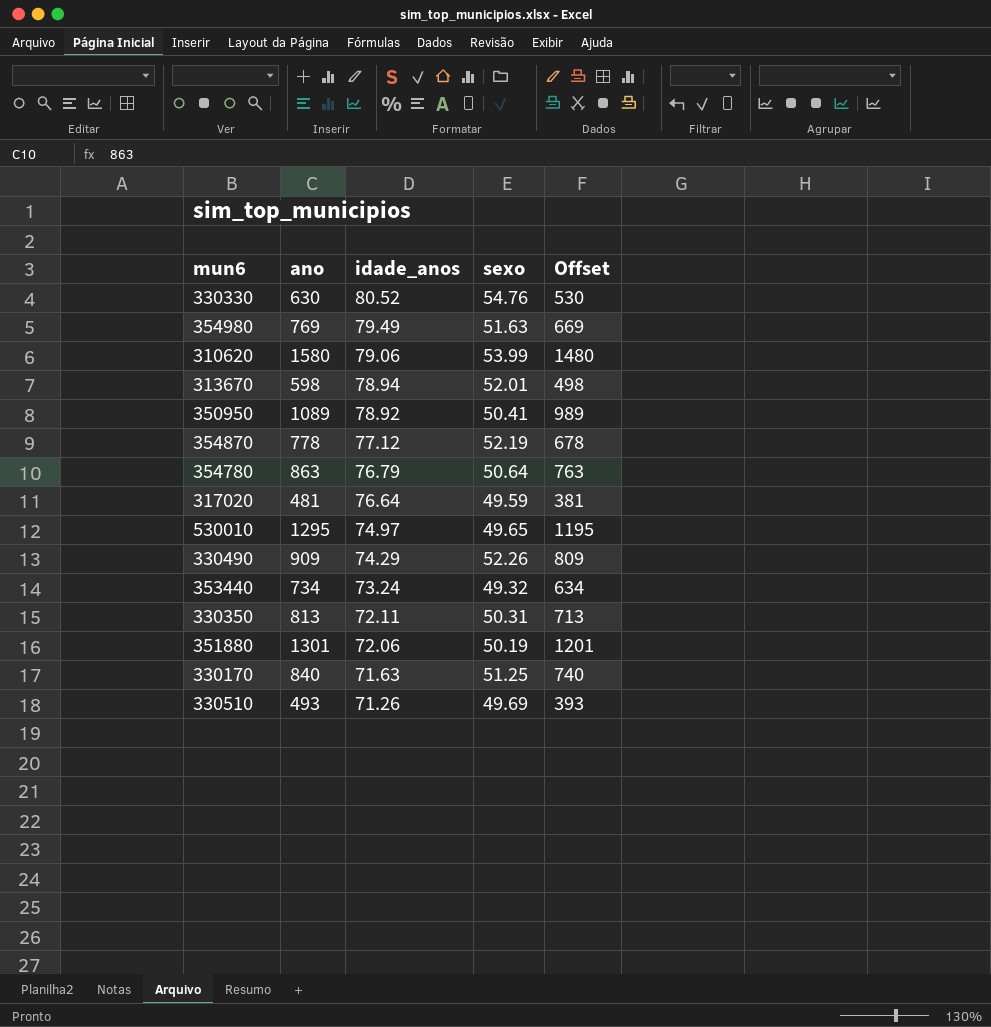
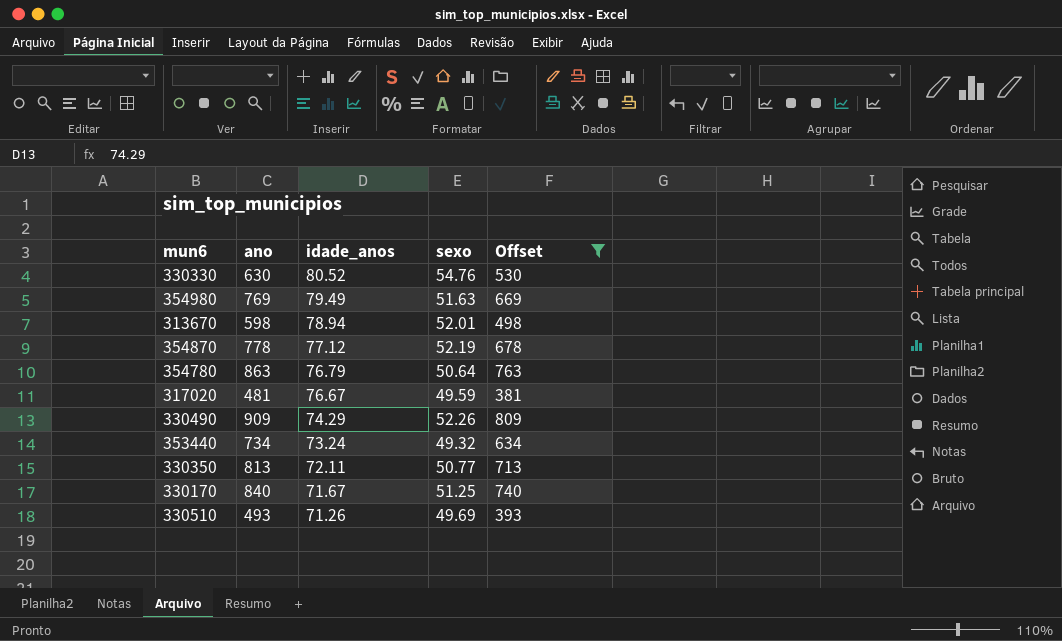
filter: none -> Offset <= 809
317020 | idade_anos: 76.64 -> 76.67
330350 | sexo: 50.31 -> 50.77
330170 | idade_anos: 71.63 -> 71.67

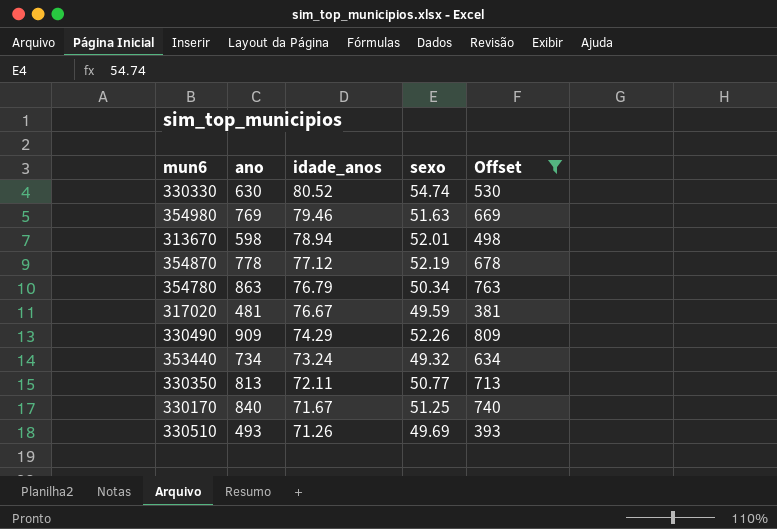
330330 | sexo: 54.76 -> 54.74
354980 | idade_anos: 79.49 -> 79.46
354780 | sexo: 50.64 -> 50.34

